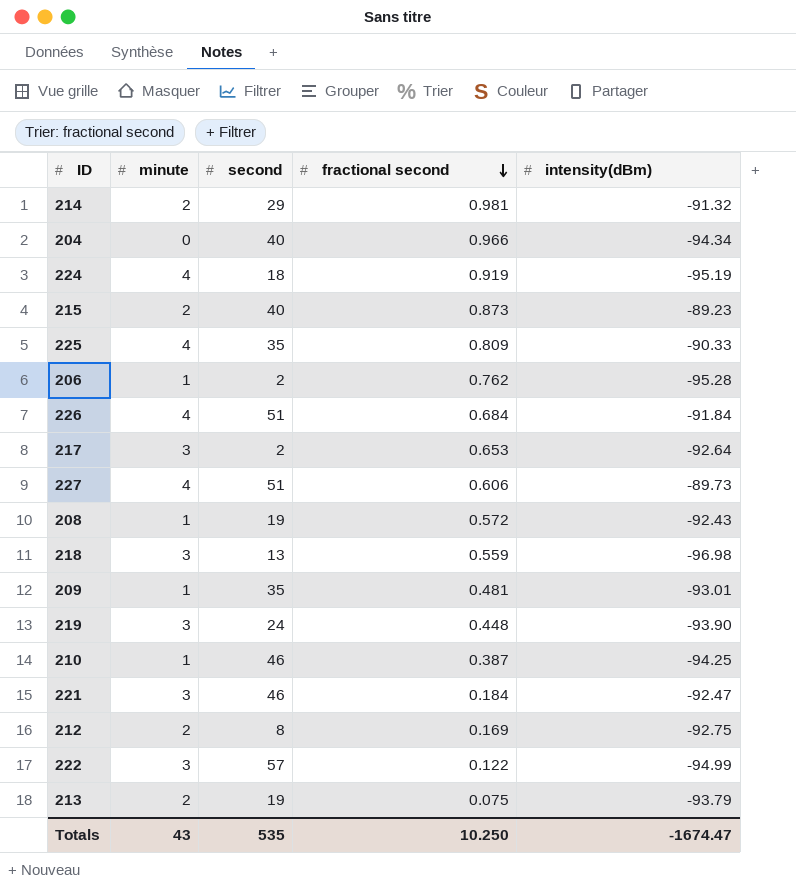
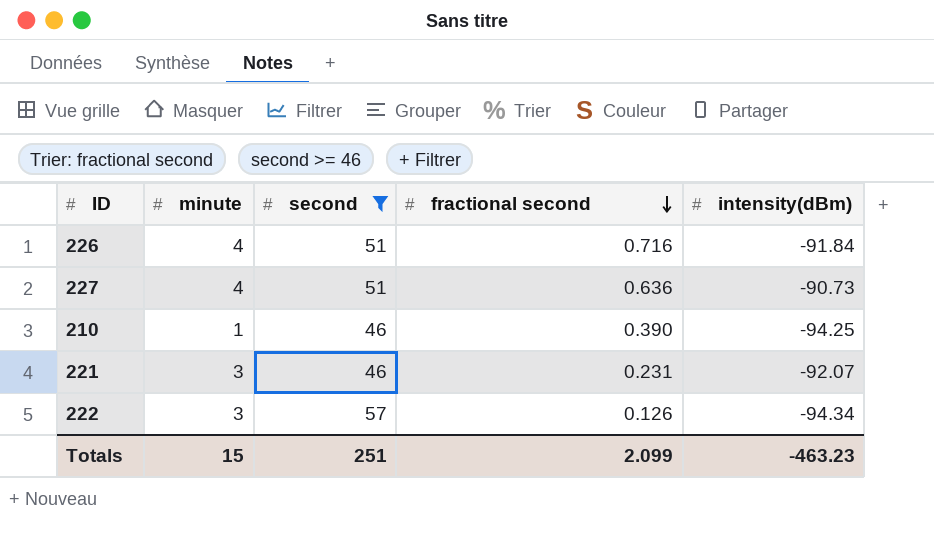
filter: none -> second >= 46
226 | fractional second: 0.684 -> 0.716
227 | fractional second: 0.606 -> 0.636
227 | intensity(dBm): -89.73 -> -90.73
210 | fractional second: 0.387 -> 0.390
221 | fractional second: 0.184 -> 0.231
221 | intensity(dBm): -92.47 -> -92.07
222 | fractional second: 0.122 -> 0.126
222 | intensity(dBm): -94.99 -> -94.34
Totals | minute: 43 -> 15
Totals | second: 535 -> 251
Totals | fractional second: 10.250 -> 2.099
Totals | intensity(dBm): -1674.47 -> -463.23

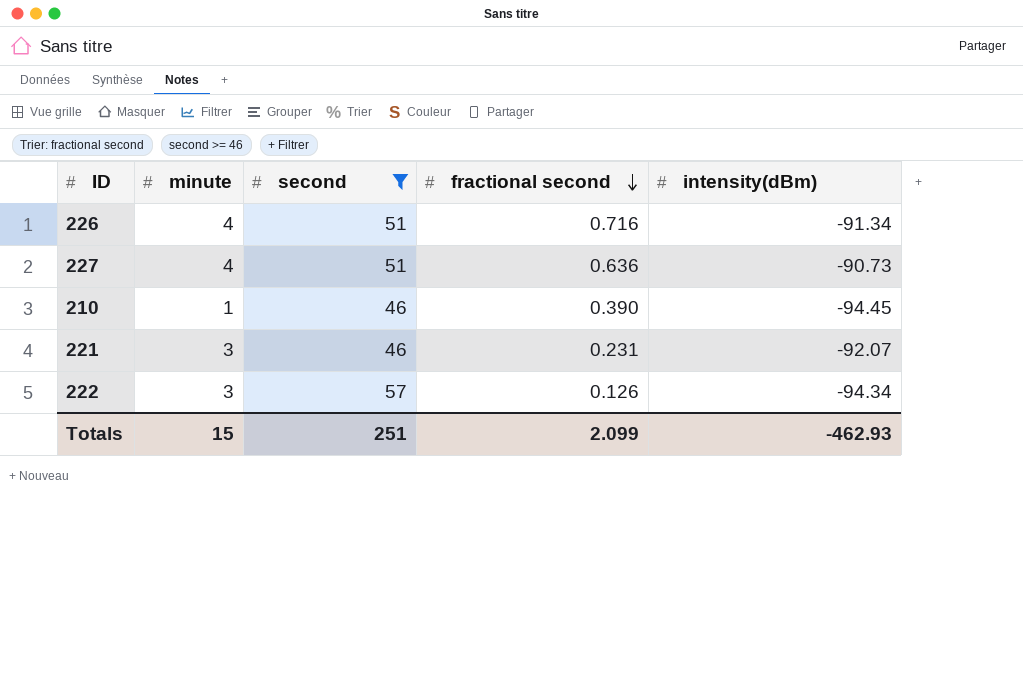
226 | intensity(dBm): -91.84 -> -91.34
210 | intensity(dBm): -94.25 -> -94.45
Totals | intensity(dBm): -463.23 -> -462.93

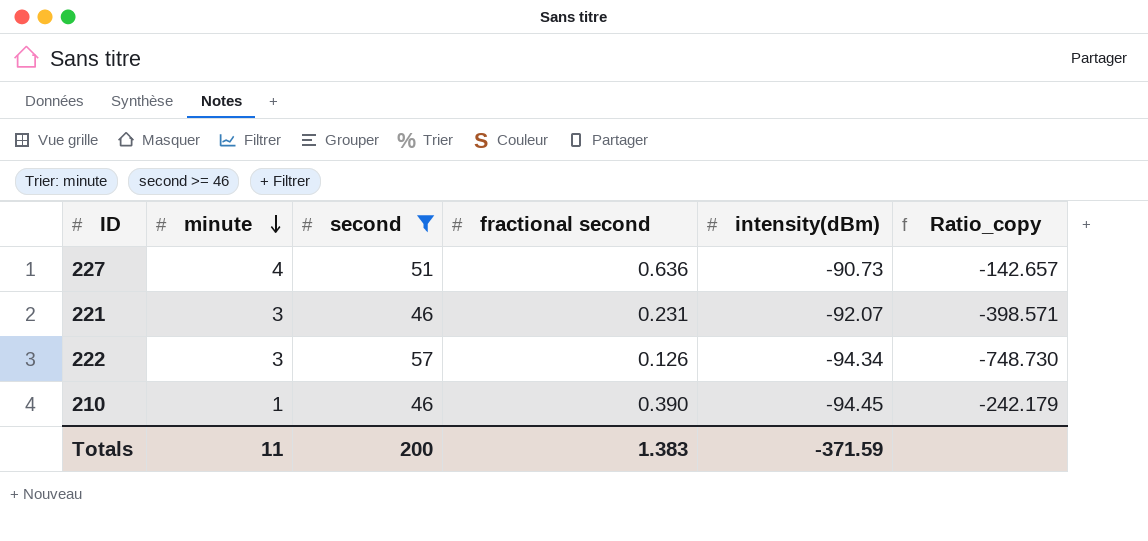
row order: fractional second descending -> minute descending
column Ratio_copy | formula: none -> [intensity(dBm)] / [fractional second]
row 226: 4 | 51 | 0.716 | -91.34 -> none
Totals | minute: 15 -> 11
Totals | second: 251 -> 200
Totals | fractional second: 2.099 -> 1.383
Totals | intensity(dBm): -462.93 -> -371.59

